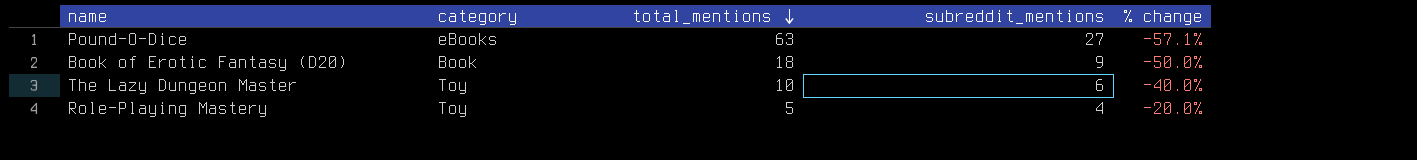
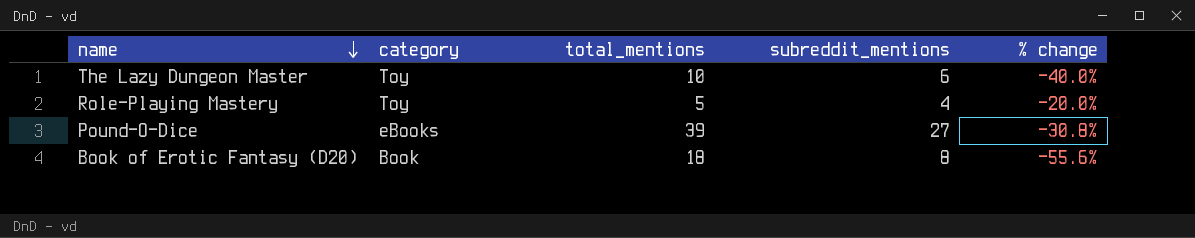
row order: total_mentions descending -> name descending
Pound-O-Dice | total_mentions: 63 -> 39
Pound-O-Dice | % change: -57.1% -> -30.8%
Book of Erotic Fantasy (D20) | subreddit_mentions: 9 -> 8
Book of Erotic Fantasy (D20) | % change: -50.0% -> -55.6%

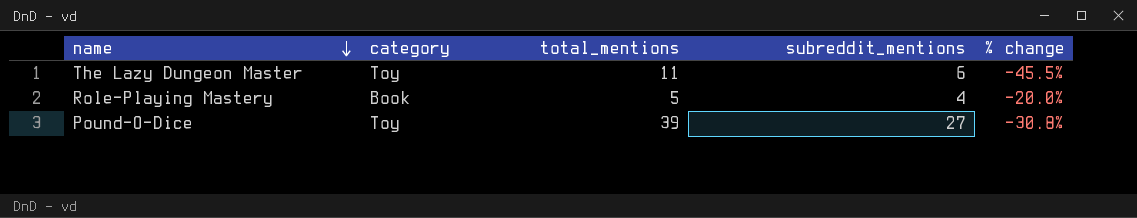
row Book of Erotic Fantasy (D20): Book | 18 | 8 | -55.6% -> none
The Lazy Dungeon Master | total_mentions: 10 -> 11
The Lazy Dungeon Master | % change: -40.0% -> -45.5%
Role-Playing Mastery | category: Toy -> Book
Pound-O-Dice | category: eBooks -> Toy

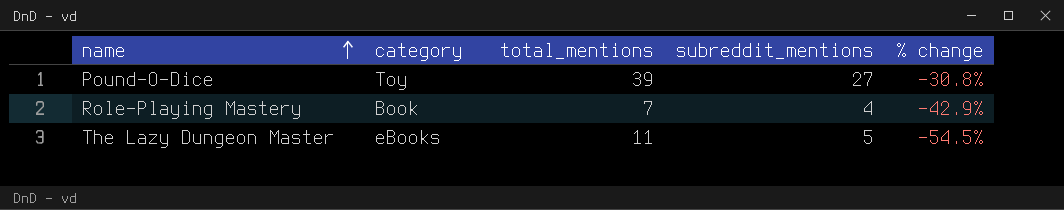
row order: name descending -> name ascending
Role-Playing Mastery | total_mentions: 5 -> 7
Role-Playing Mastery | % change: -20.0% -> -42.9%
The Lazy Dungeon Master | category: Toy -> eBooks
The Lazy Dungeon Master | subreddit_mentions: 6 -> 5
The Lazy Dungeon Master | % change: -45.5% -> -54.5%

